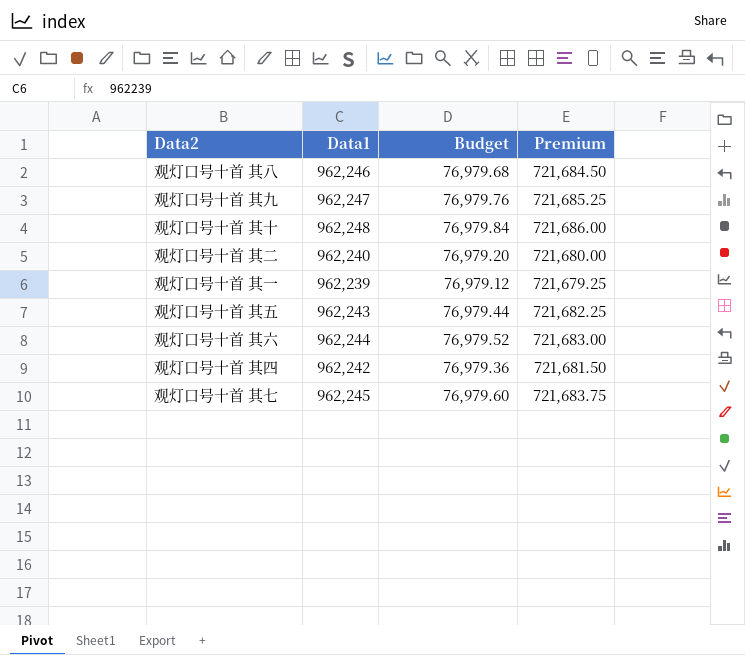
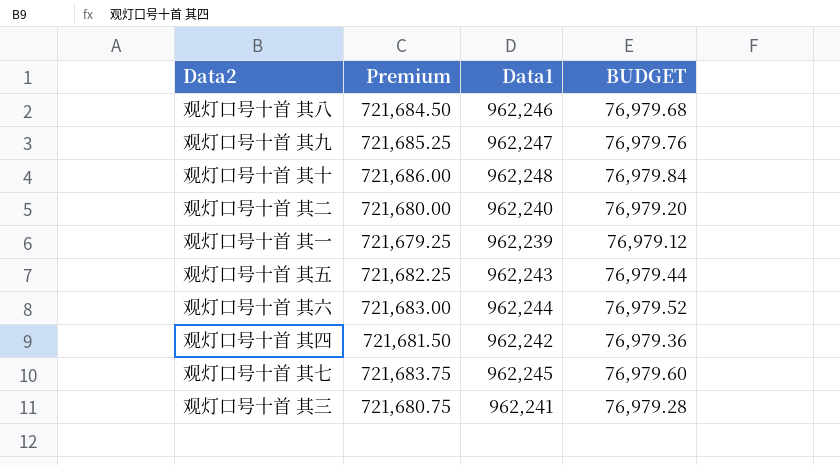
column Premium | position: 4 -> 2
column name: Budget -> BUDGET
row 观灯口号十首 其三: none -> 721,680.75 | 962,241 | 76,979.28

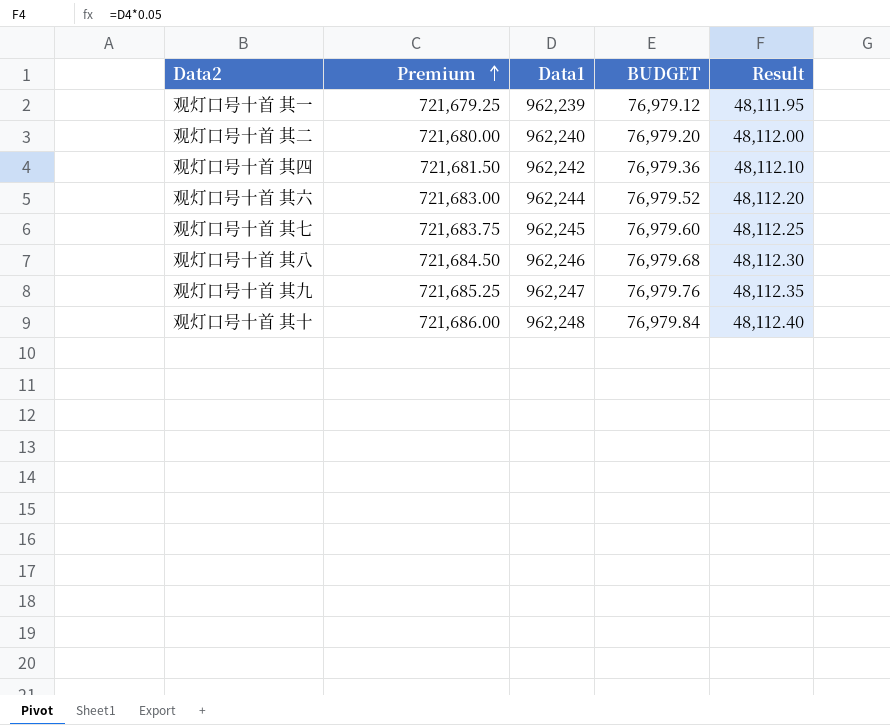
row order: none -> Premium ascending
column Result | formula: none -> [Data1] * 0.05
row 观灯口号十首 其五: 721,682.25 | 962,243 | 76,979.44 -> none
row 观灯口号十首 其三: 721,680.75 | 962,241 | 76,979.28 -> none

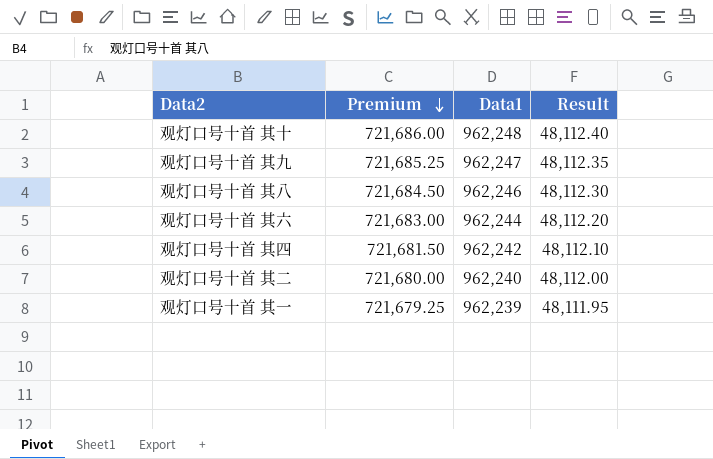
row order: Premium ascending -> Premium descending
column BUDGET | formula: [Data1] * 0.08 -> none
row 观灯口号十首 其七: 721,683.75 | 962,245 | 76,979.60 | 48,112.25 -> none

